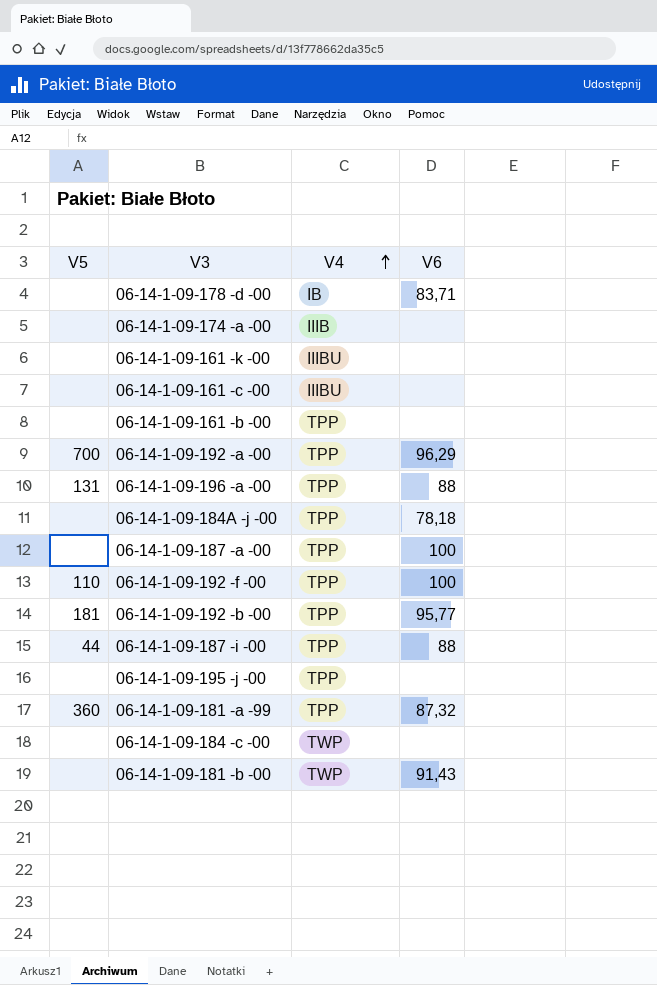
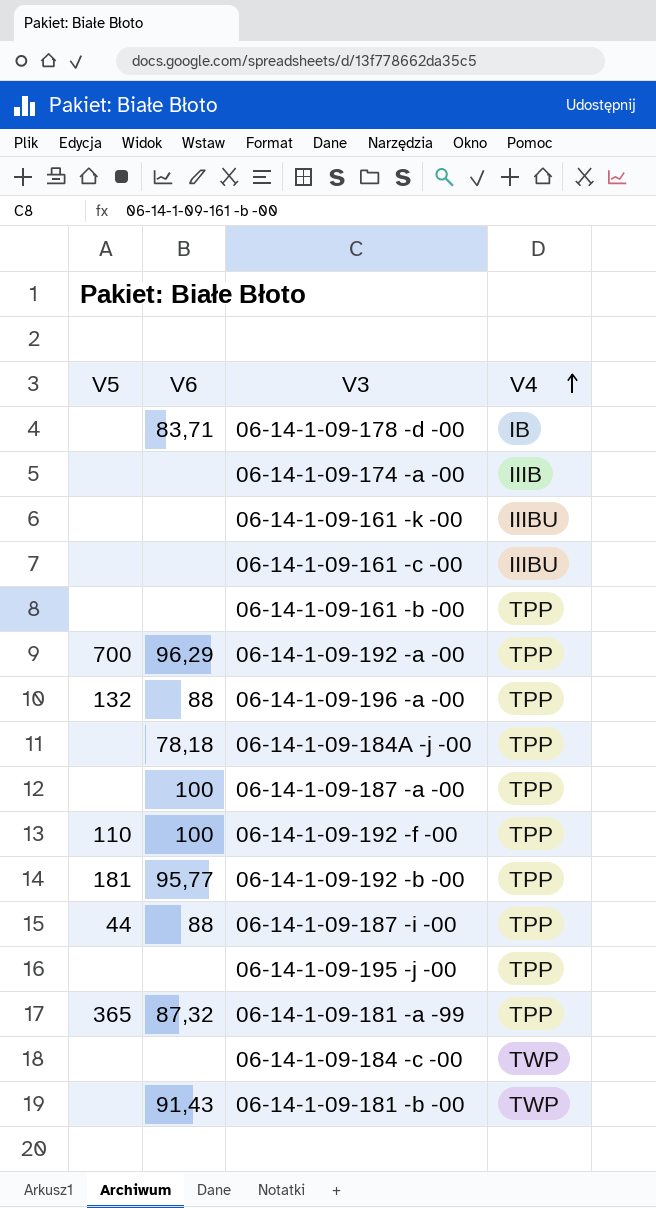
column V6 | position: 4 -> 2
06-14-1-09-196 -a -00 | V5: 131 -> 132
06-14-1-09-181 -a -99 | V5: 360 -> 365

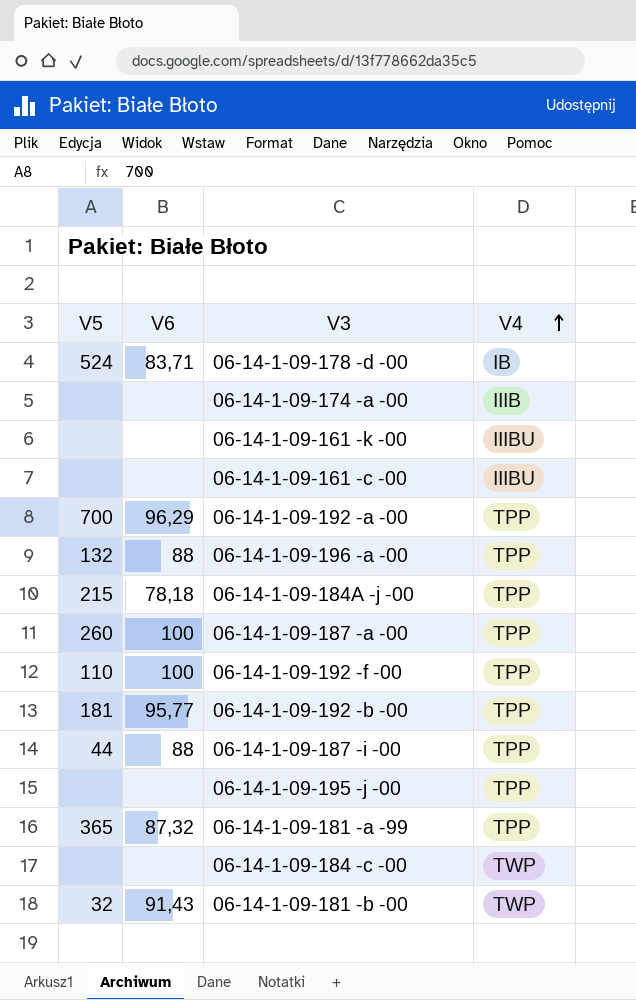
row 06-14-1-09-161 -b -00: none | none | TPP -> none
06-14-1-09-178 -d -00 | V5: none -> 524
06-14-1-09-184A -j -00 | V5: none -> 215
06-14-1-09-187 -a -00 | V5: none -> 260
06-14-1-09-181 -b -00 | V5: none -> 32

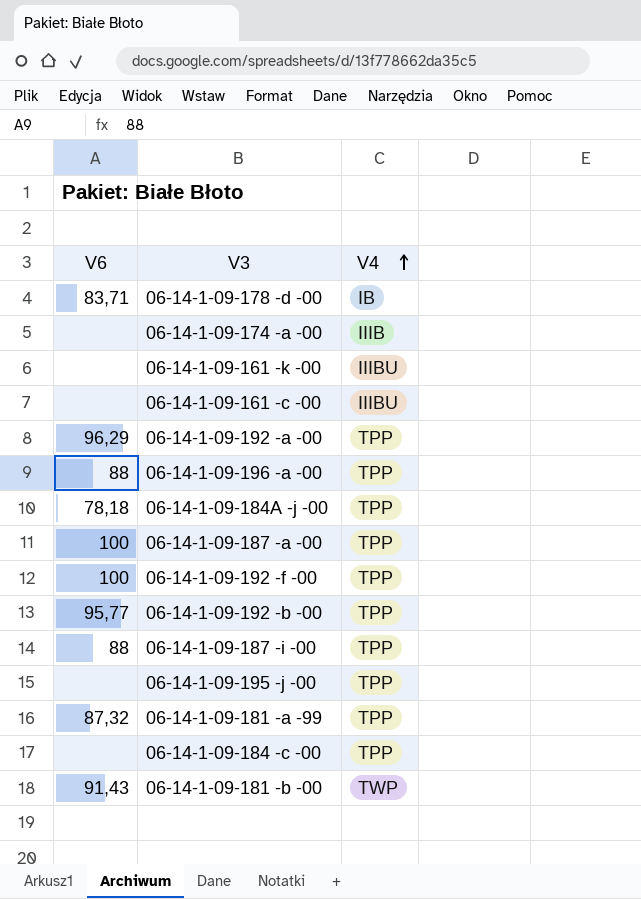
column V5 | position: 1 -> none
06-14-1-09-184 -c -00 | V4: TWP -> TPP

